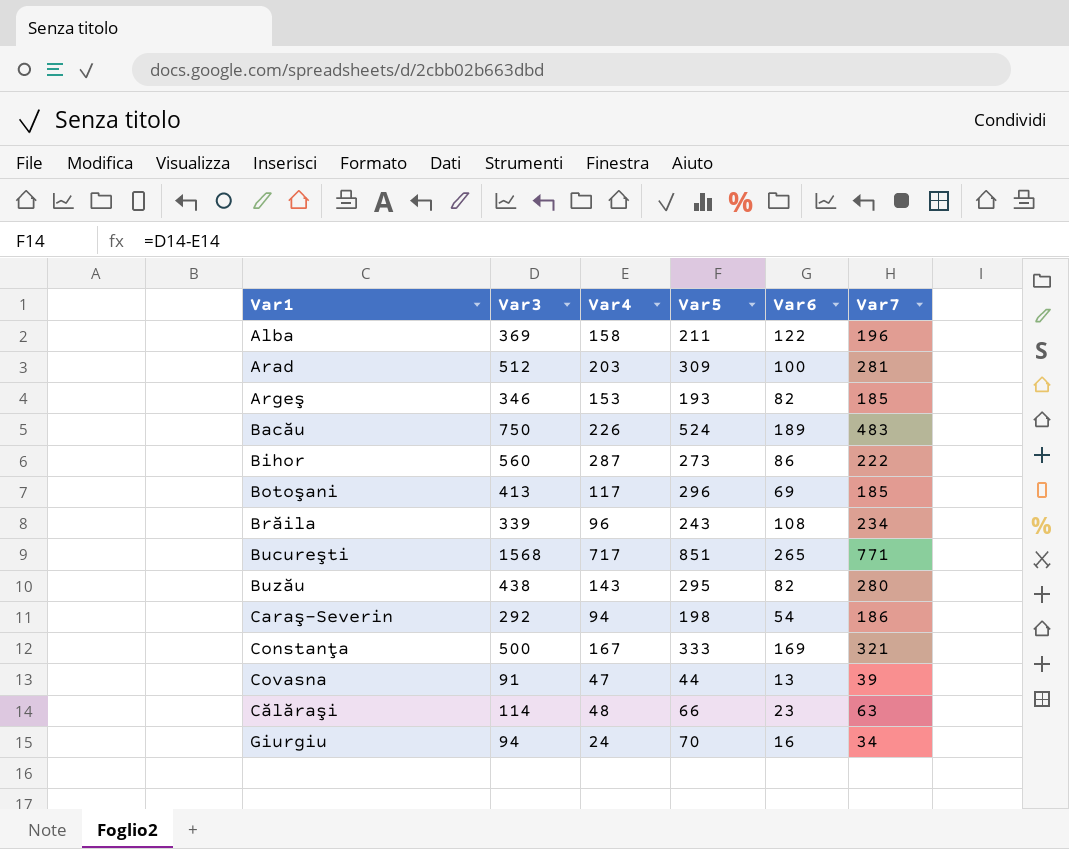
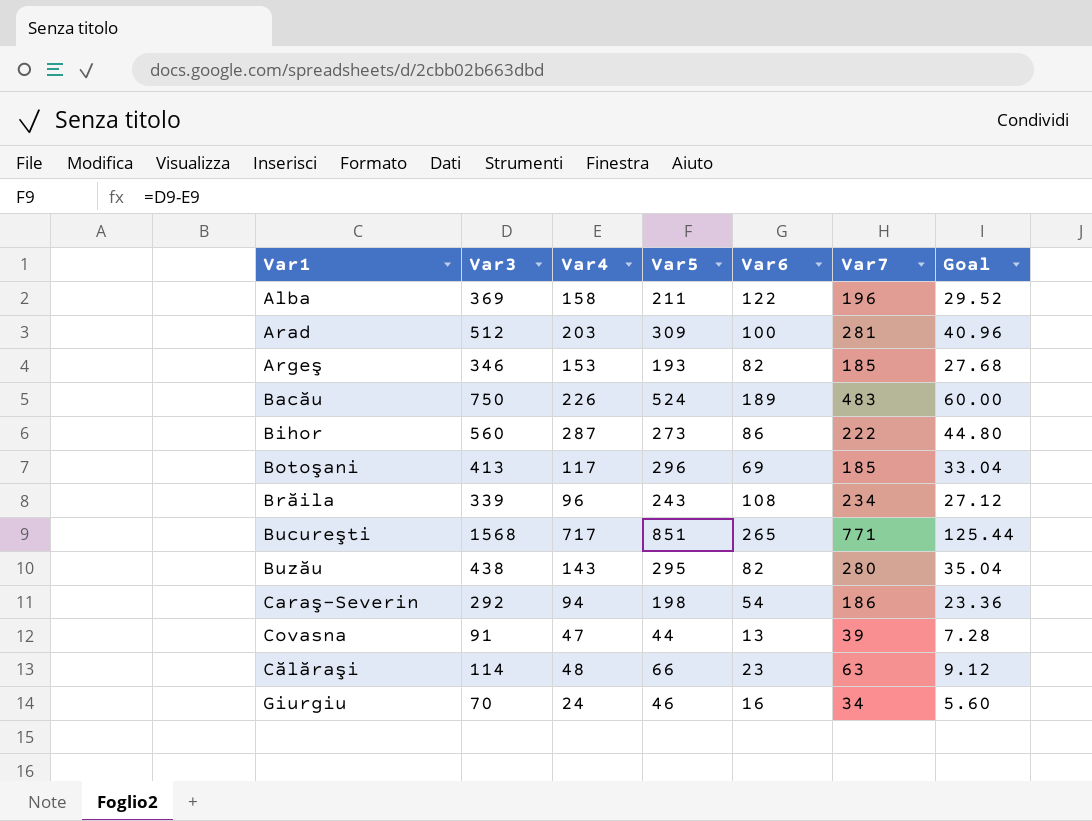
column Goal | formula: none -> [Var3] * 0.08
row Constanţa: 500 | 167 | 333 | 169 | 321 -> none
Giurgiu | Var3: 94 -> 70
Giurgiu | Var5: 70 -> 46

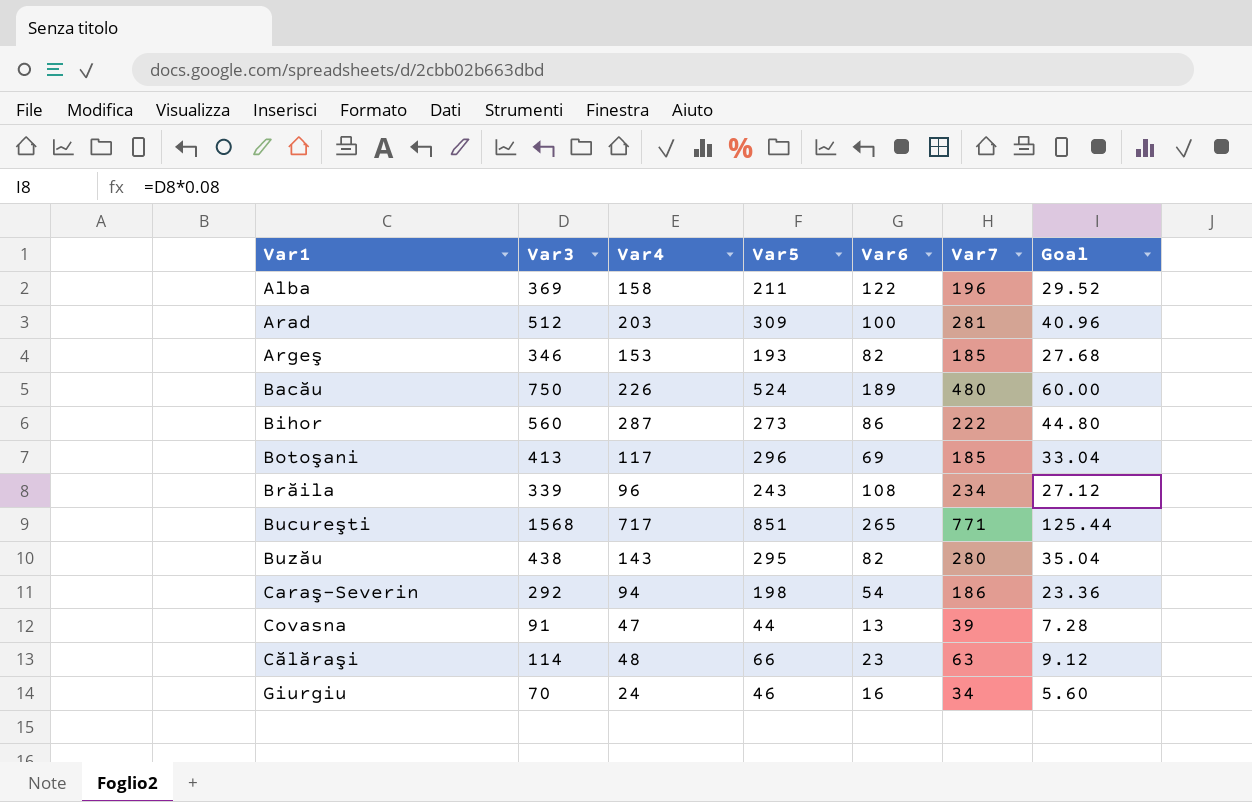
Bacău | Var7: 483 -> 480

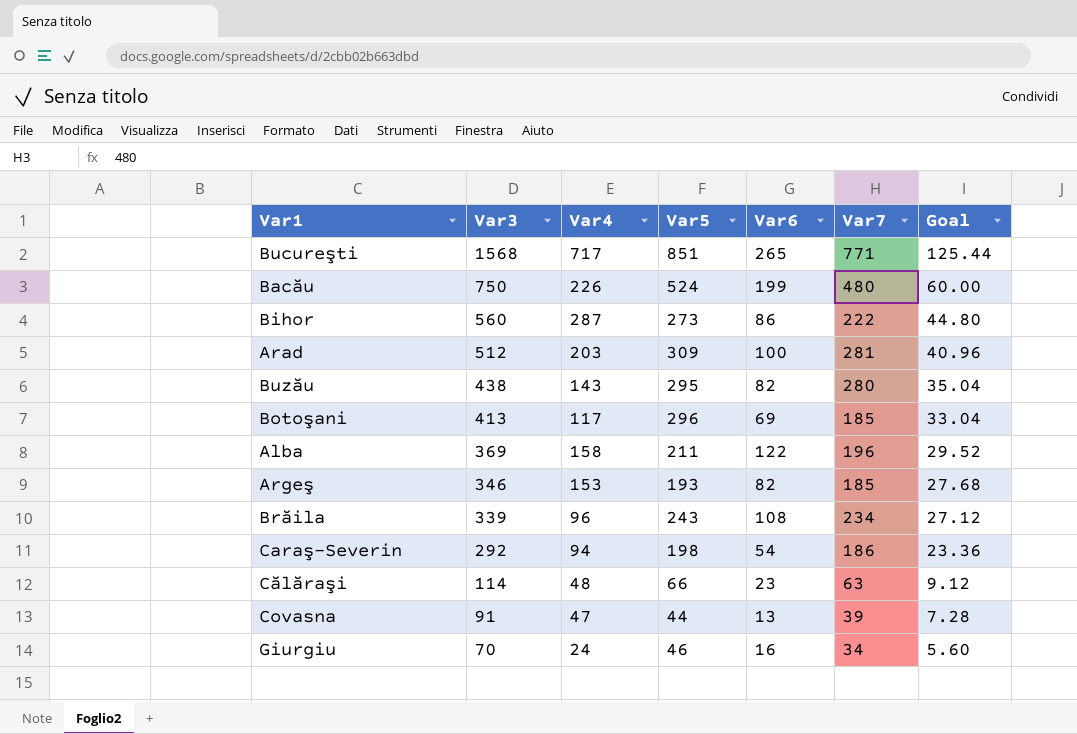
row order: none -> Var3 descending
Bacău | Var6: 189 -> 199

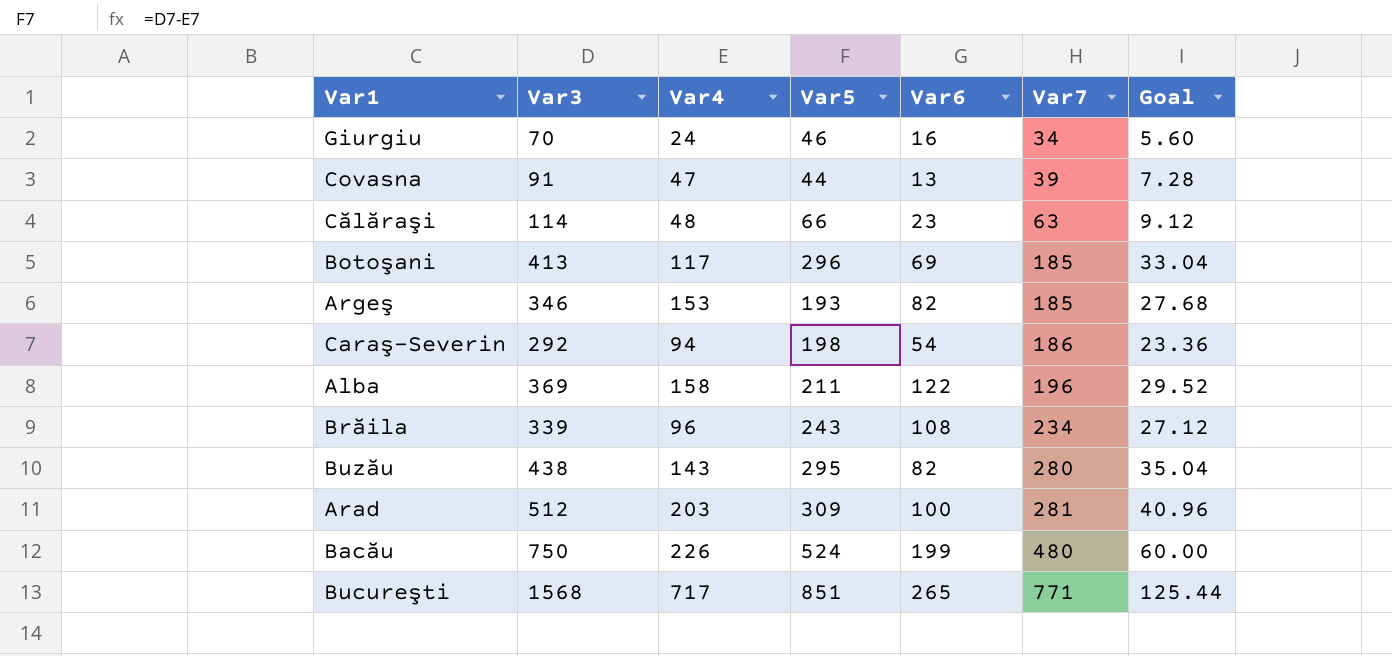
row order: Var3 descending -> Var7 ascending
row Bihor: 560 | 287 | 273 | 86 | 222 | 44.80 -> none

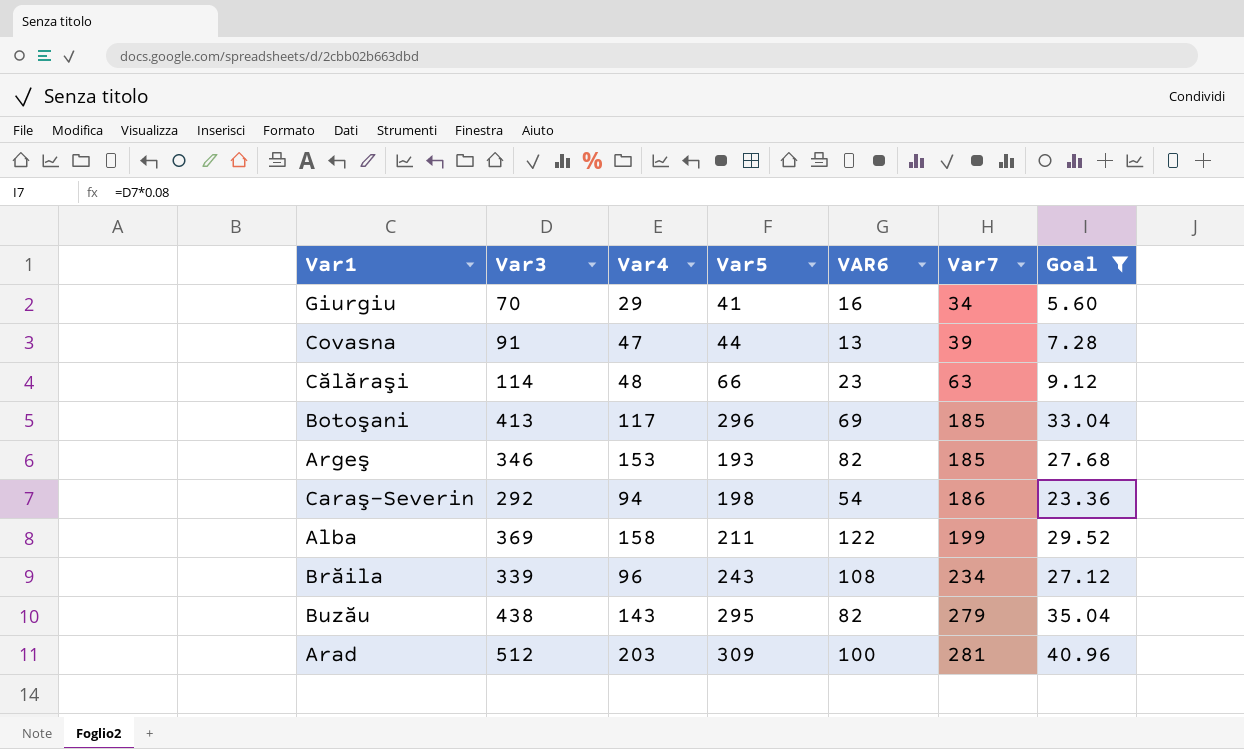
filter: none -> Goal <= 40.96
column name: Var6 -> VAR6
Giurgiu | Var4: 24 -> 29
Giurgiu | Var5: 46 -> 41
Alba | Var7: 196 -> 199
Buzău | Var7: 280 -> 279

